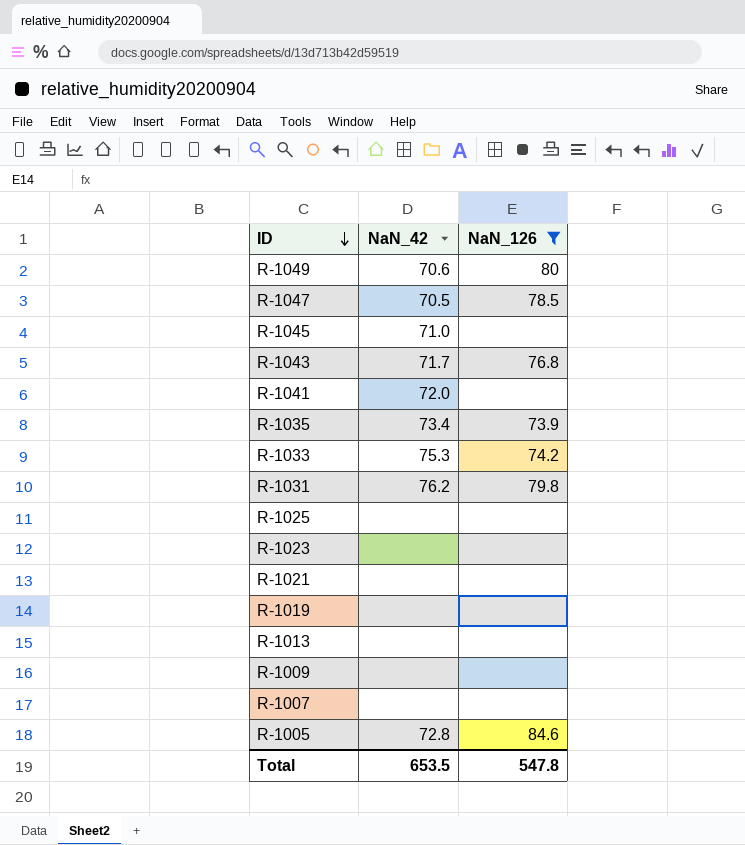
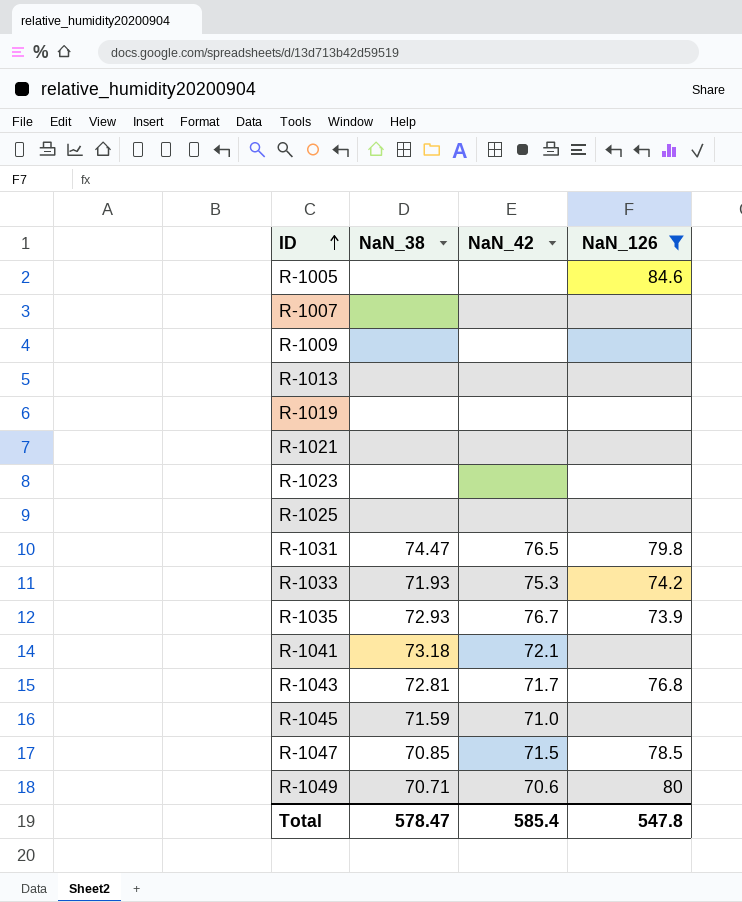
row order: ID descending -> ID ascending
column NaN_38 | position: none -> 2
R-1005 | NaN_42: 72.8 -> none
R-1031 | NaN_42: 76.2 -> 76.5
R-1035 | NaN_42: 73.4 -> 76.7
R-1041 | NaN_42: 72.0 -> 72.1
R-1047 | NaN_42: 70.5 -> 71.5
Total | NaN_42: 653.5 -> 585.4

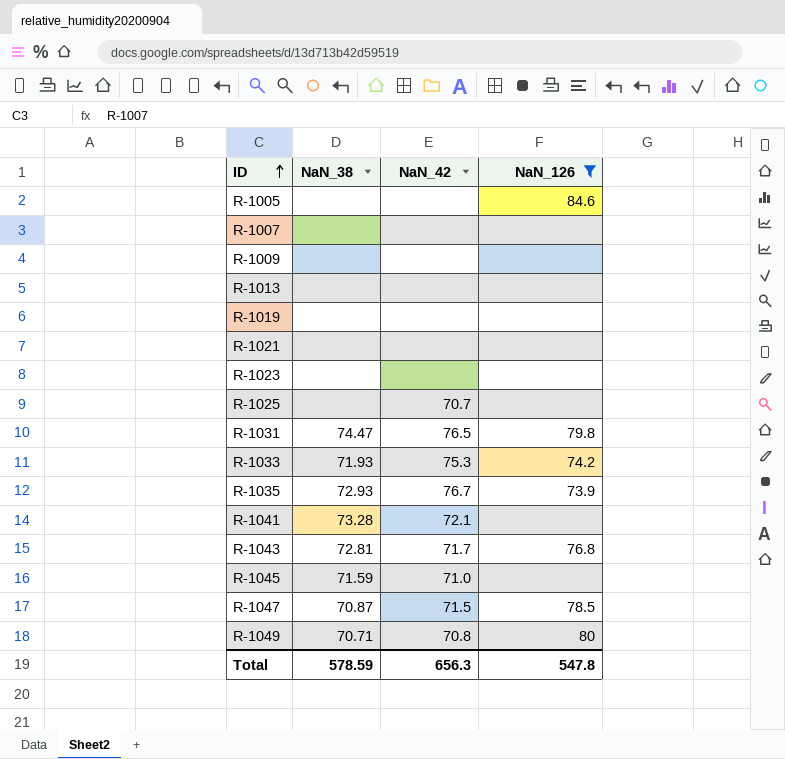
R-1025 | NaN_42: none -> 70.7
R-1041 | NaN_38: 73.18 -> 73.28
R-1047 | NaN_38: 70.85 -> 70.87
R-1049 | NaN_42: 70.6 -> 70.8
Total | NaN_38: 578.47 -> 578.59
Total | NaN_42: 585.4 -> 656.3

